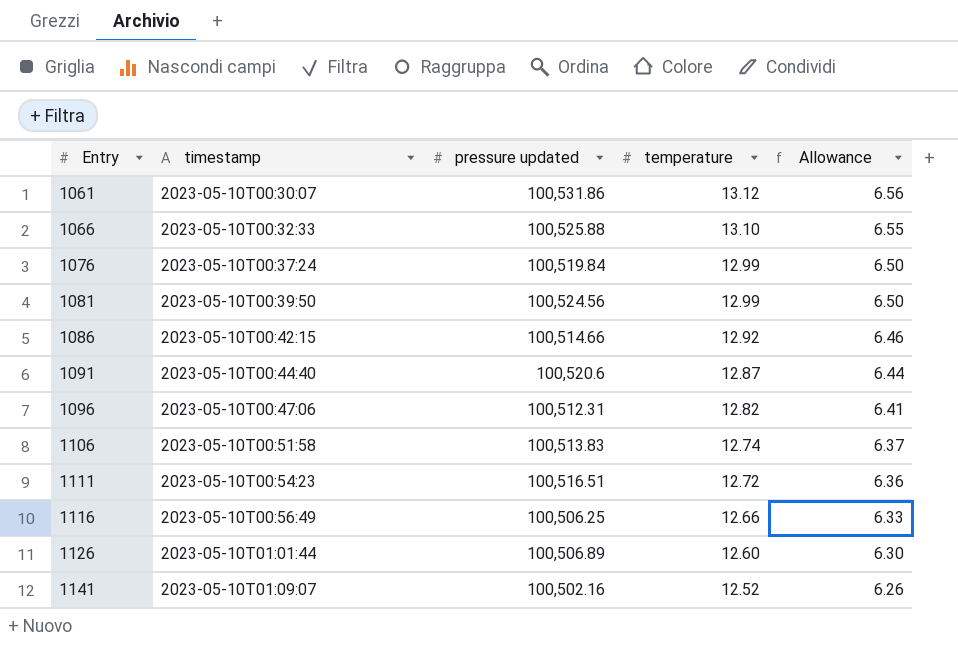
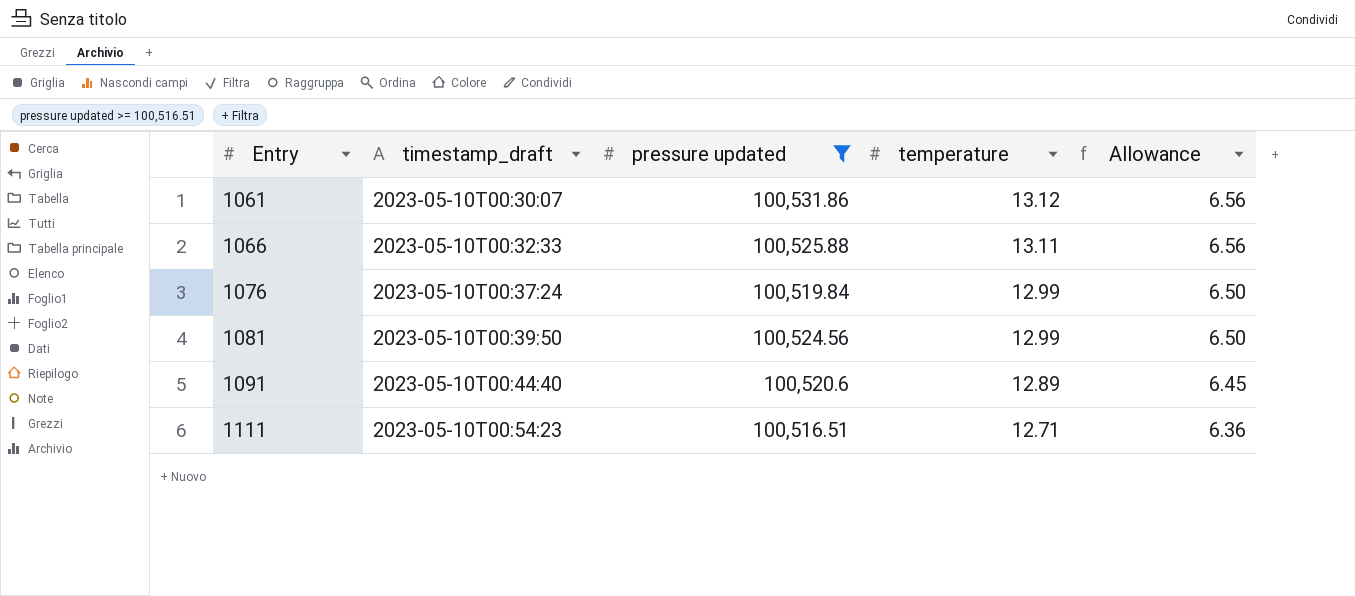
filter: none -> pressure updated >= 100,516.51
column name: timestamp -> timestamp_draft
1066 | temperature: 13.10 -> 13.11
1066 | Allowance: 6.55 -> 6.56
1091 | temperature: 12.87 -> 12.89
1091 | Allowance: 6.44 -> 6.45
1111 | temperature: 12.72 -> 12.71

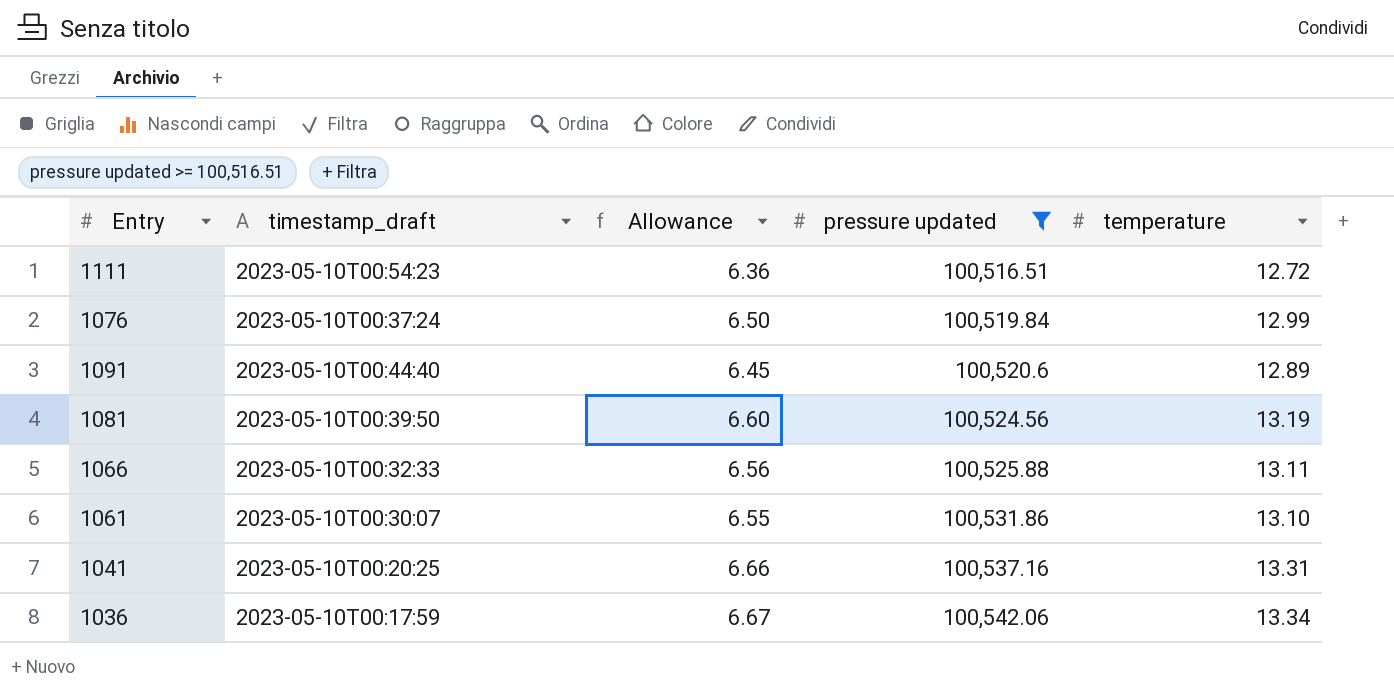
row order: Entry ascending -> pressure updated ascending
column Allowance | position: 5 -> 3
1111 | temperature: 12.71 -> 12.72
1081 | Allowance: 6.50 -> 6.60
1081 | temperature: 12.99 -> 13.19
1061 | Allowance: 6.56 -> 6.55
1061 | temperature: 13.12 -> 13.10
row 1041: none -> 2023-05-10T00:20:25 | 6.66 | 100,537.16 | 13.31
row 1036: none -> 2023-05-10T00:17:59 | 6.67 | 100,542.06 | 13.34

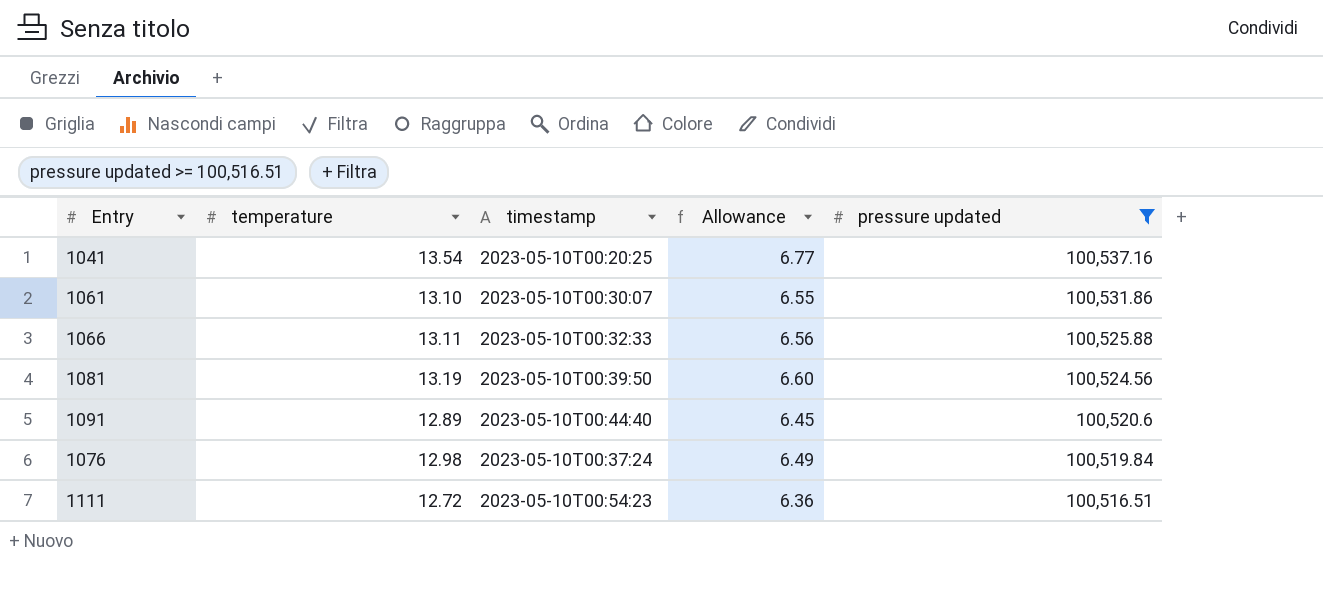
row order: pressure updated ascending -> pressure updated descending
column temperature | position: 5 -> 2
column name: timestamp_draft -> timestamp
row 1036: 2023-05-10T00:17:59 | 6.67 | 100,542.06 | 13.34 -> none
1041 | temperature: 13.31 -> 13.54
1041 | Allowance: 6.66 -> 6.77
1076 | temperature: 12.99 -> 12.98
1076 | Allowance: 6.50 -> 6.49

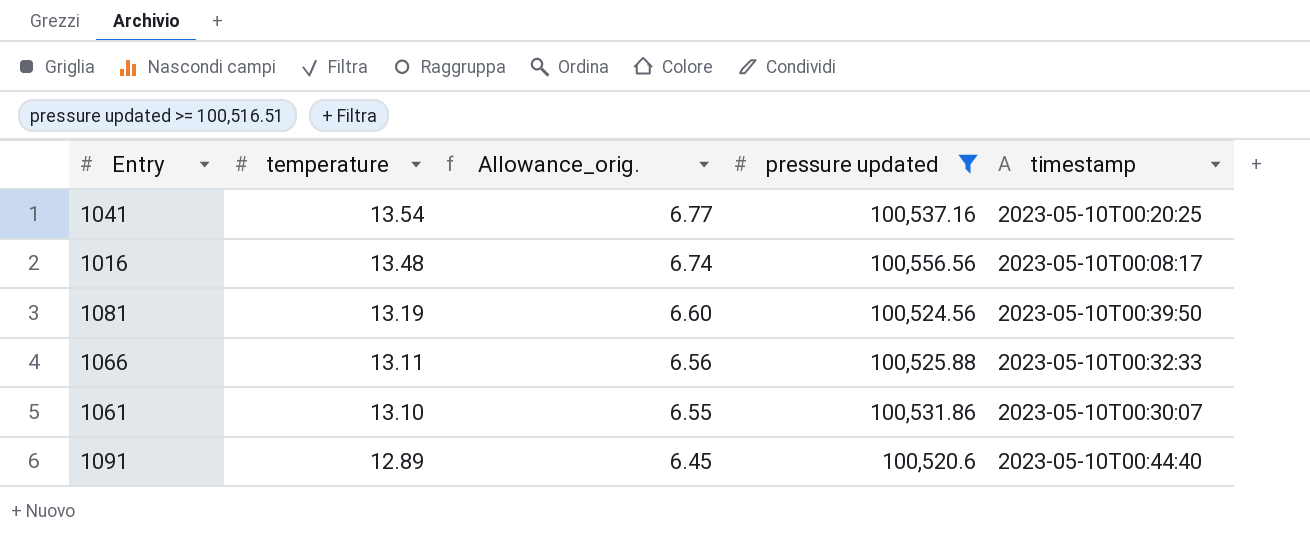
row order: pressure updated descending -> temperature descending
column name: Allowance -> Allowance_orig.
column timestamp | position: 3 -> 5
row 1076: 12.98 | 2023-05-10T00:37:24 | 6.49 | 100,519.84 -> none
row 1111: 12.72 | 2023-05-10T00:54:23 | 6.36 | 100,516.51 -> none
row 1016: none -> 13.48 | 6.74 | 100,556.56 | 2023-05-10T00:08:17

